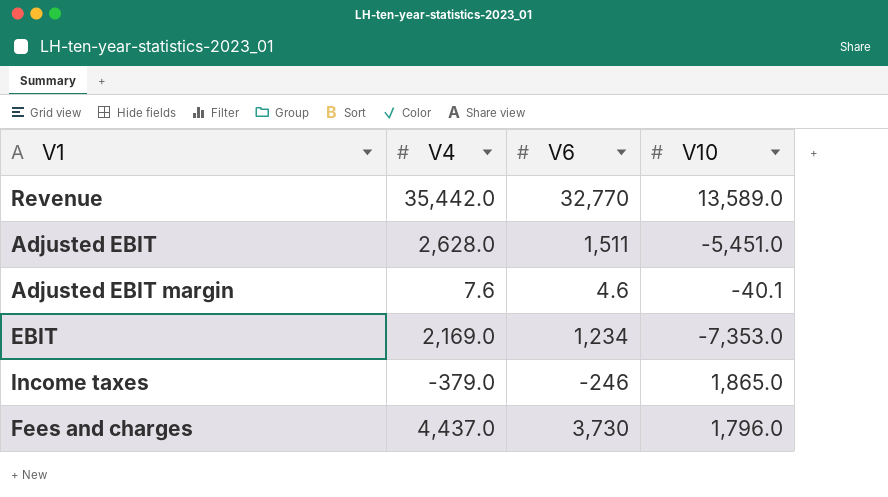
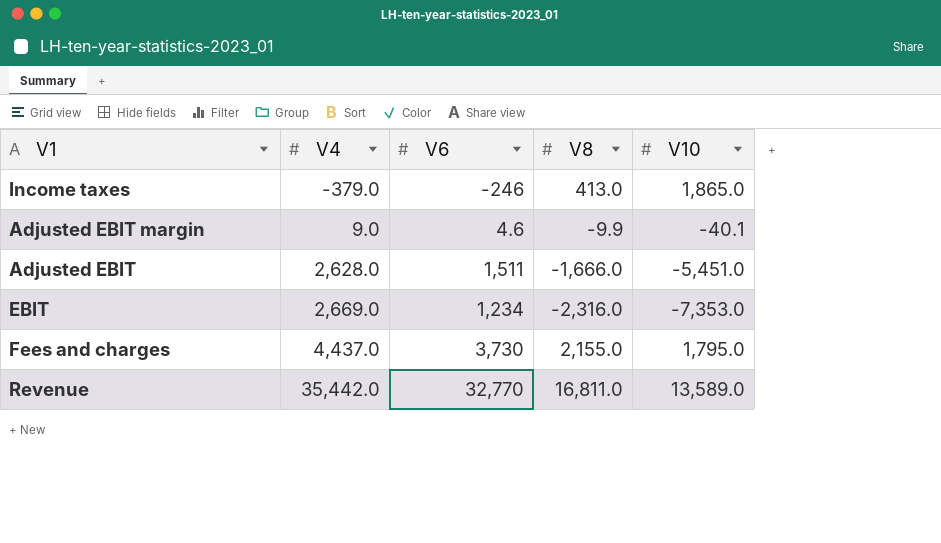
row order: none -> V4 ascending
column V8 | position: none -> 4
Adjusted EBIT margin | V4: 7.6 -> 9.0
EBIT | V4: 2,169.0 -> 2,669.0
Fees and charges | V10: 1,796.0 -> 1,795.0

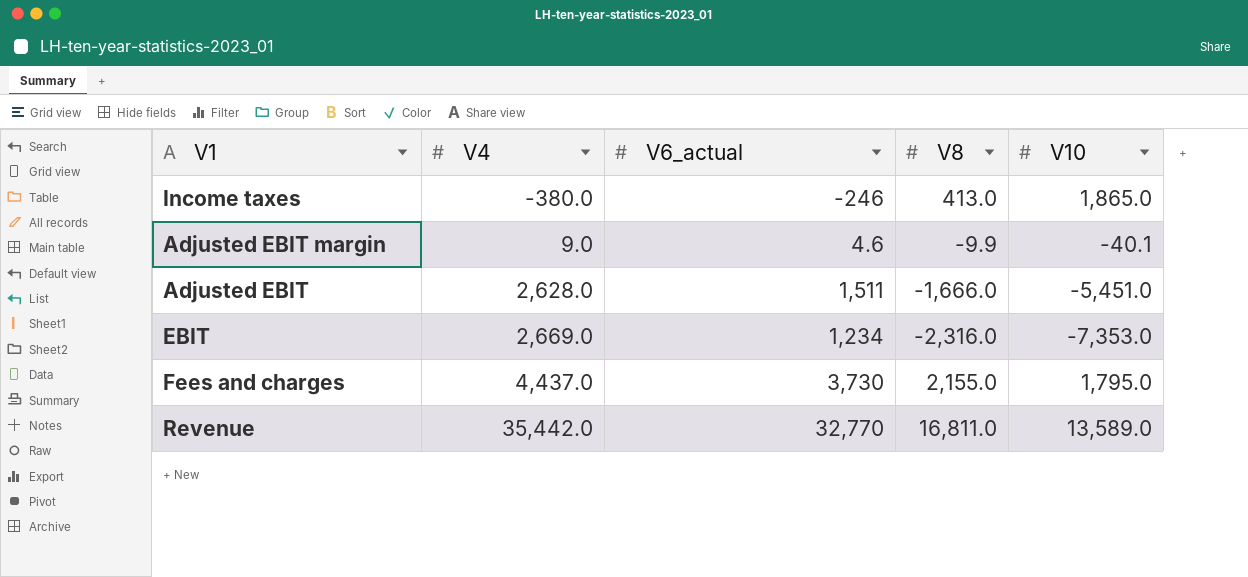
column name: V6 -> V6_actual
Income taxes | V4: -379.0 -> -380.0

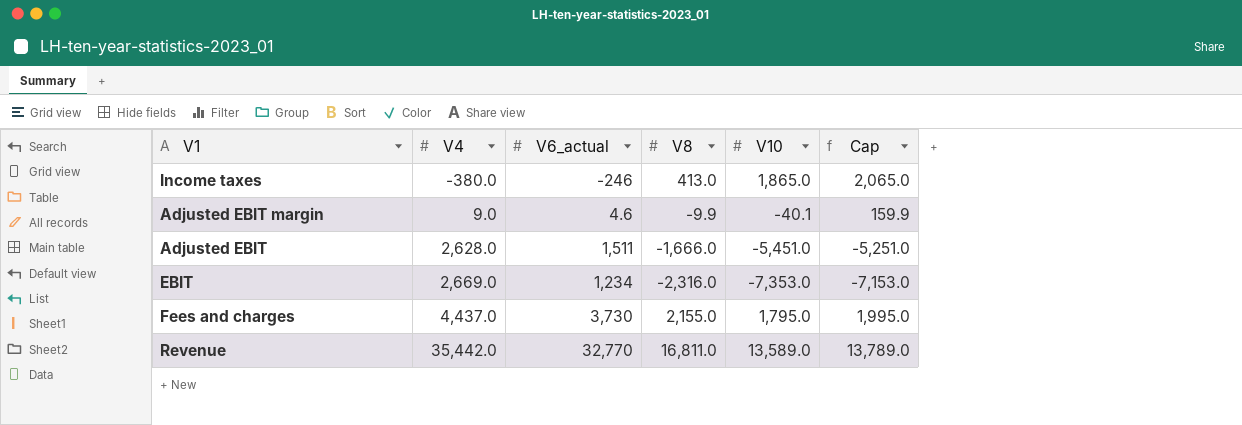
column Cap | formula: none -> [V10] + 200

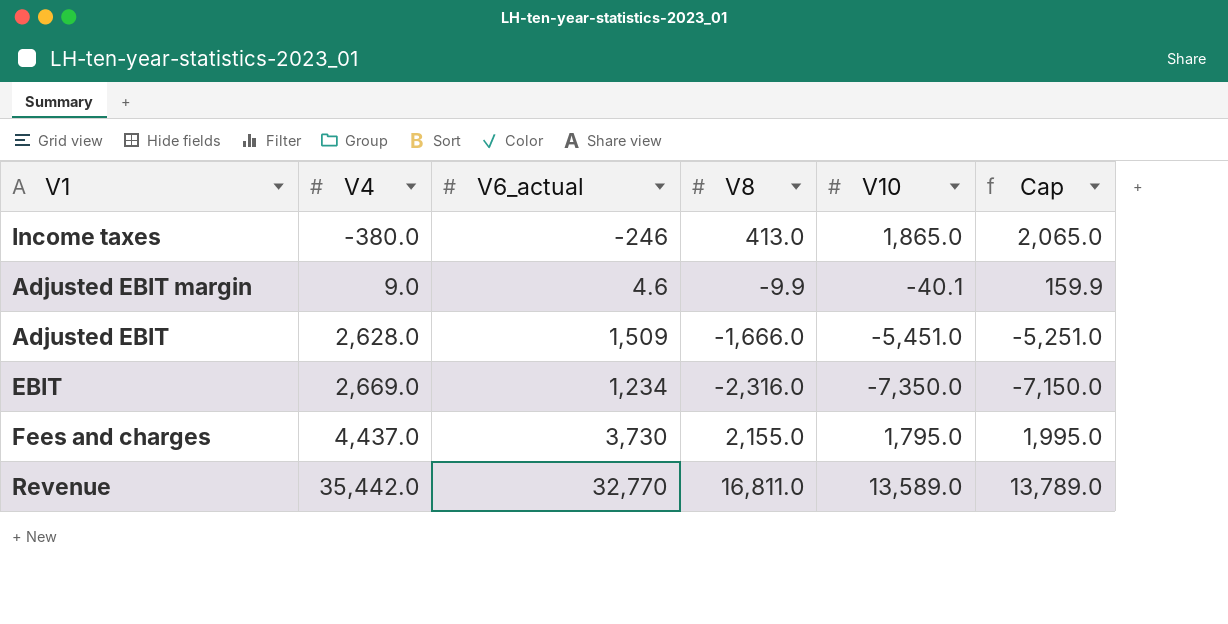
Adjusted EBIT | V6_actual: 1,511 -> 1,509
EBIT | V10: -7,353.0 -> -7,350.0
EBIT | Cap: -7,153.0 -> -7,150.0

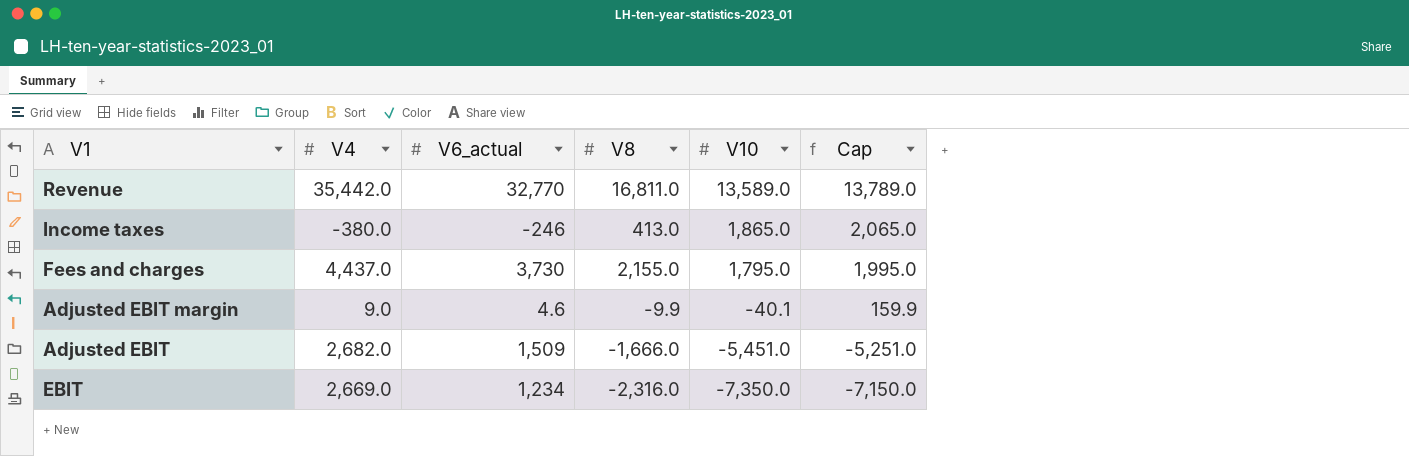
row order: V4 ascending -> V10 descending
Adjusted EBIT | V4: 2,628.0 -> 2,682.0

